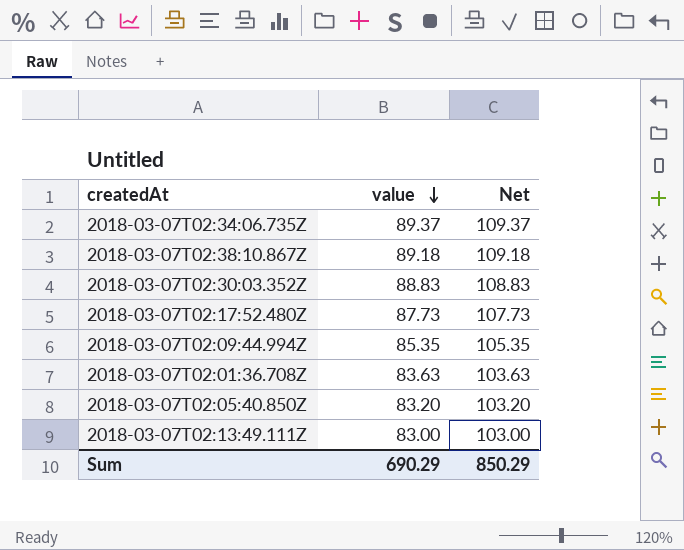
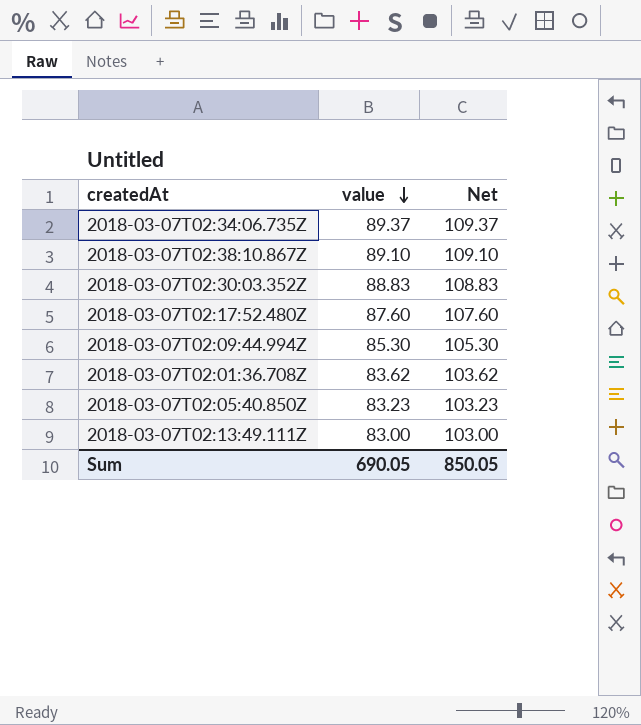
2018-03-07T02:38:10.867Z | value: 89.18 -> 89.10
2018-03-07T02:38:10.867Z | Net: 109.18 -> 109.10
2018-03-07T02:17:52.480Z | value: 87.73 -> 87.60
2018-03-07T02:17:52.480Z | Net: 107.73 -> 107.60
2018-03-07T02:09:44.994Z | value: 85.35 -> 85.30
2018-03-07T02:09:44.994Z | Net: 105.35 -> 105.30
2018-03-07T02:01:36.708Z | value: 83.63 -> 83.62
2018-03-07T02:01:36.708Z | Net: 103.63 -> 103.62
2018-03-07T02:05:40.850Z | value: 83.20 -> 83.23
2018-03-07T02:05:40.850Z | Net: 103.20 -> 103.23
Sum | value: 690.29 -> 690.05
Sum | Net: 850.29 -> 850.05

